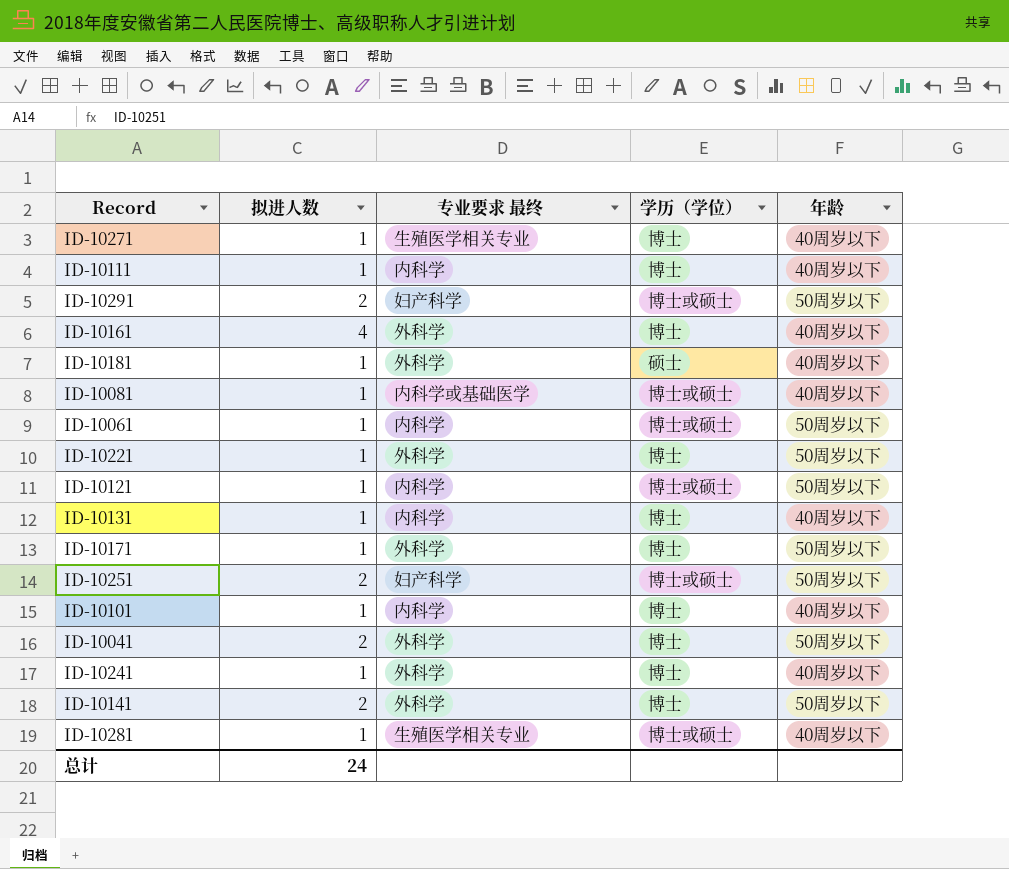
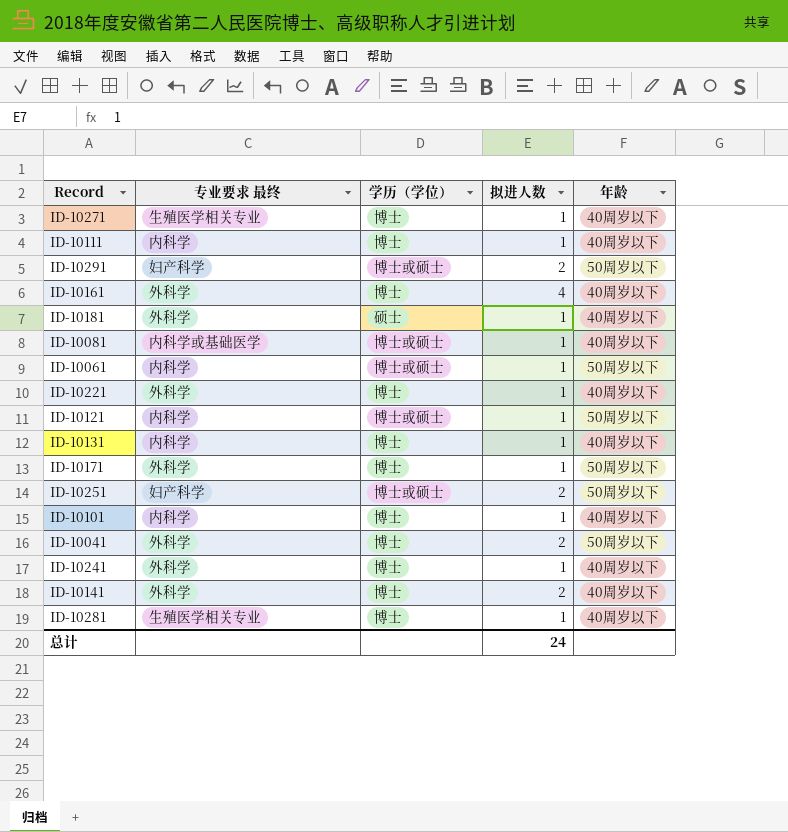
column 拟进人数 | position: 2 -> 4
ID-10221 | 年龄: 50周岁以下 -> 40周岁以下
ID-10141 | 年龄: 50周岁以下 -> 40周岁以下
ID-10281 | 学历（学位）: 博士或硕士 -> 博士

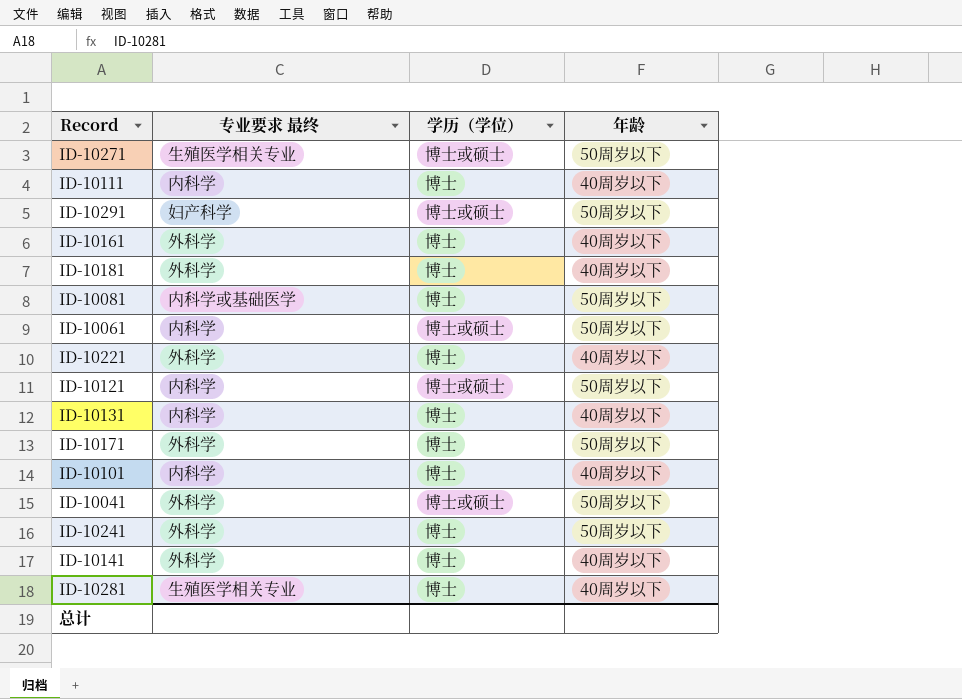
column 拟进人数 | position: 4 -> none
row ID-10251: 妇产科学 | 博士或硕士 | 2 | 50周岁以下 -> none
ID-10271 | 学历（学位）: 博士 -> 博士或硕士
ID-10271 | 年龄: 40周岁以下 -> 50周岁以下
ID-10181 | 学历（学位）: 硕士 -> 博士
ID-10081 | 学历（学位）: 博士或硕士 -> 博士
ID-10081 | 年龄: 40周岁以下 -> 50周岁以下
ID-10041 | 学历（学位）: 博士 -> 博士或硕士
ID-10241 | 年龄: 40周岁以下 -> 50周岁以下

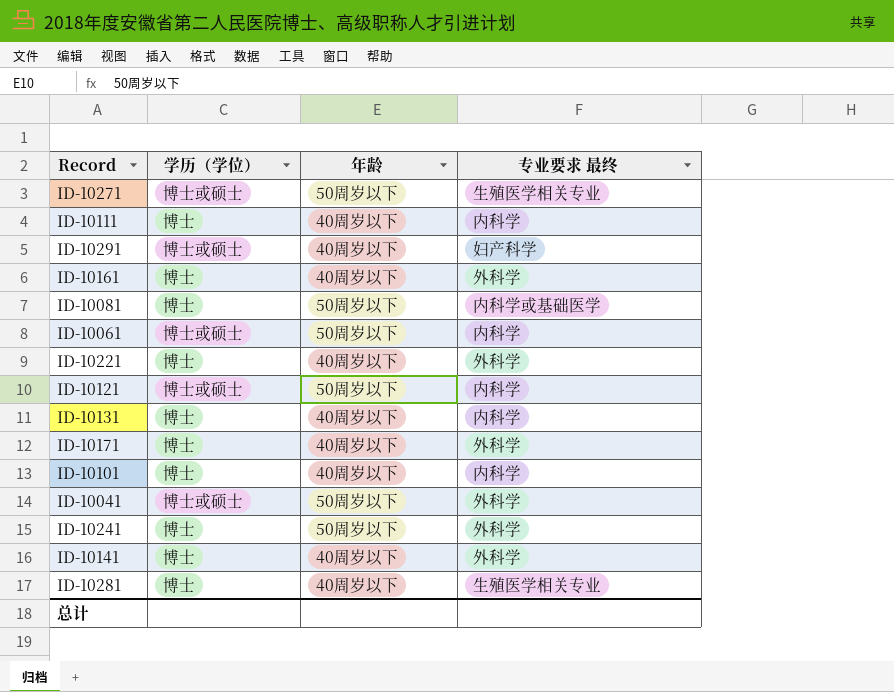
column 专业要求 最终 | position: 2 -> 4
row ID-10181: 外科学 | 博士 | 40周岁以下 -> none
ID-10291 | 年龄: 50周岁以下 -> 40周岁以下
ID-10171 | 年龄: 50周岁以下 -> 40周岁以下

